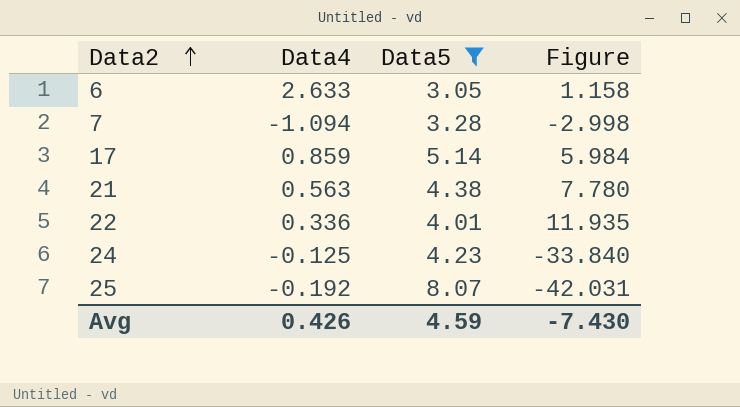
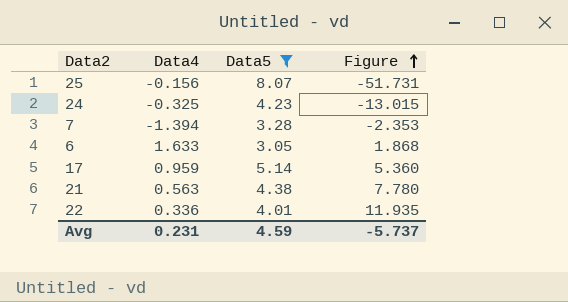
row order: Data2 ascending -> Figure ascending
25 | Data4: -0.192 -> -0.156
25 | Figure: -42.031 -> -51.731
24 | Data4: -0.125 -> -0.325
24 | Figure: -33.840 -> -13.015
7 | Data4: -1.094 -> -1.394
7 | Figure: -2.998 -> -2.353
6 | Data4: 2.633 -> 1.633
6 | Figure: 1.158 -> 1.868
17 | Data4: 0.859 -> 0.959
17 | Figure: 5.984 -> 5.360
Avg | Data4: 0.426 -> 0.231
Avg | Figure: -7.430 -> -5.737

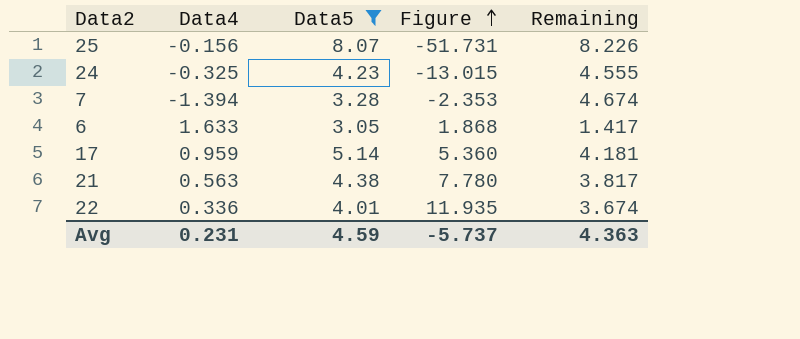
column Remaining | formula: none -> [Data5] - [Data4]

